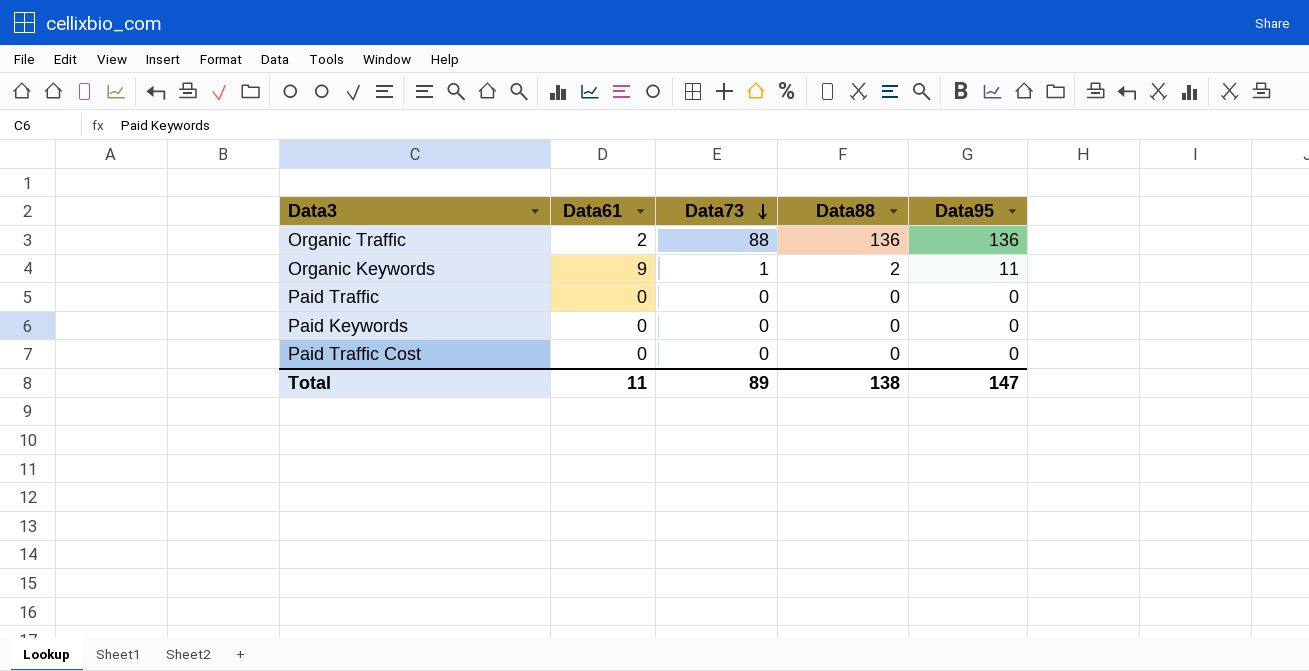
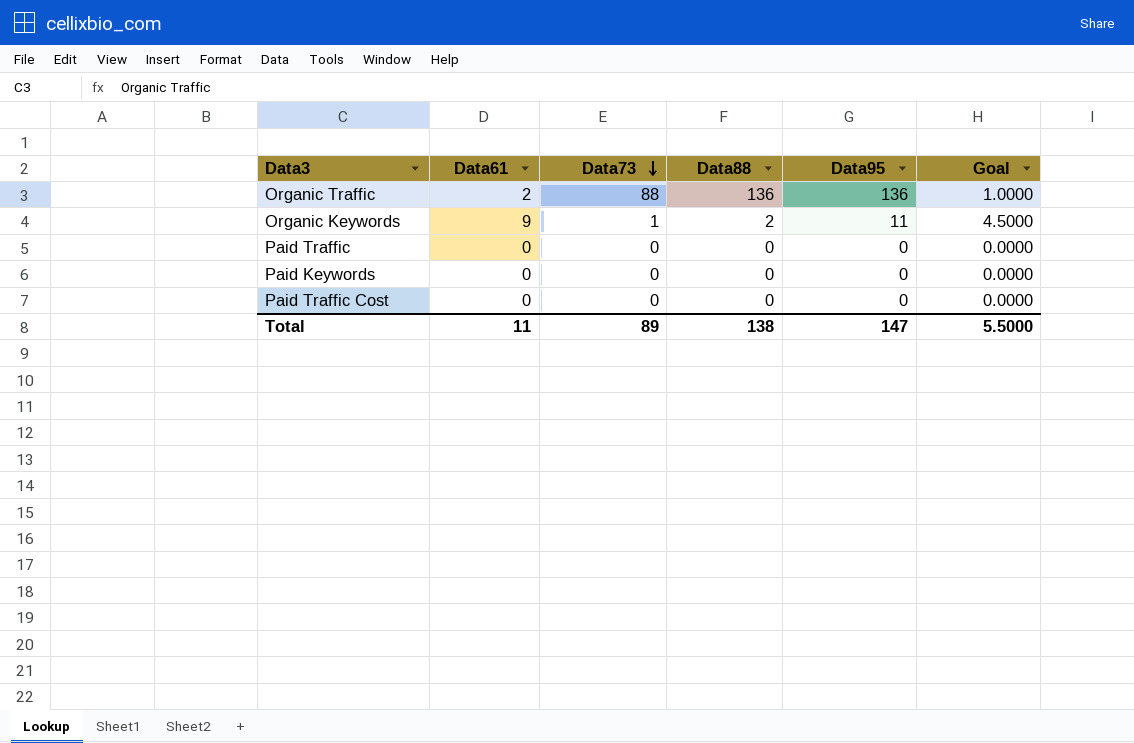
column Goal | formula: none -> [Data61] * 0.5

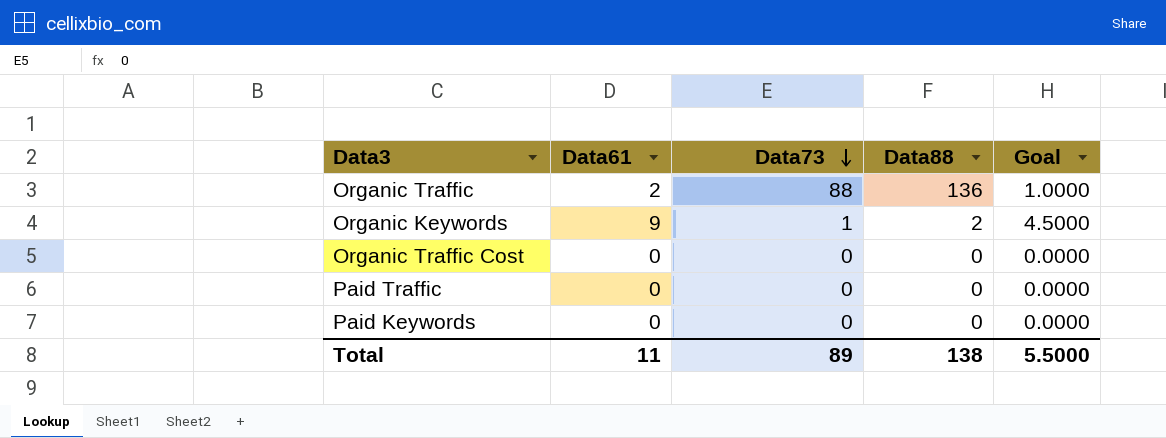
column Data95 | position: 5 -> none
row Paid Traffic Cost: 0 | 0 | 0 | 0 | 0.0000 -> none
row Organic Traffic Cost: none -> 0 | 0 | 0 | 0.0000

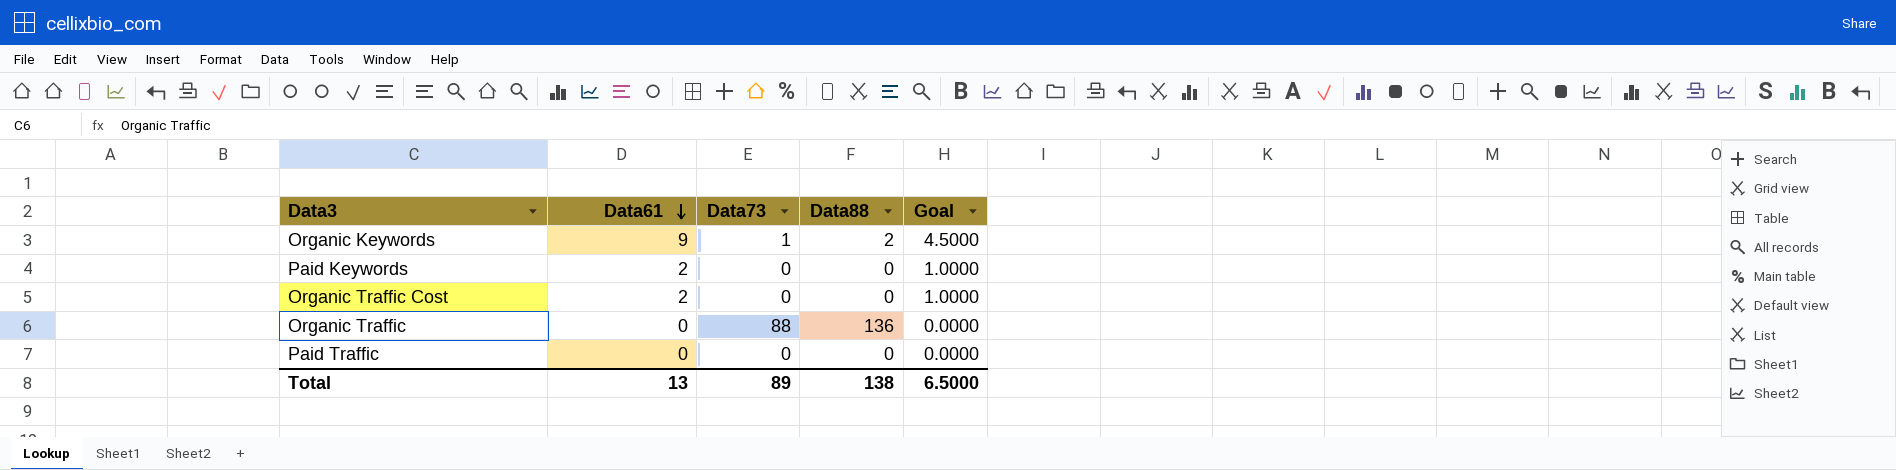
row order: Data73 descending -> Data61 descending
Paid Keywords | Data61: 0 -> 2
Paid Keywords | Goal: 0.0000 -> 1.0000
Organic Traffic Cost | Data61: 0 -> 2
Organic Traffic Cost | Goal: 0.0000 -> 1.0000
Organic Traffic | Data61: 2 -> 0
Organic Traffic | Goal: 1.0000 -> 0.0000
Total | Data61: 11 -> 13
Total | Goal: 5.5000 -> 6.5000

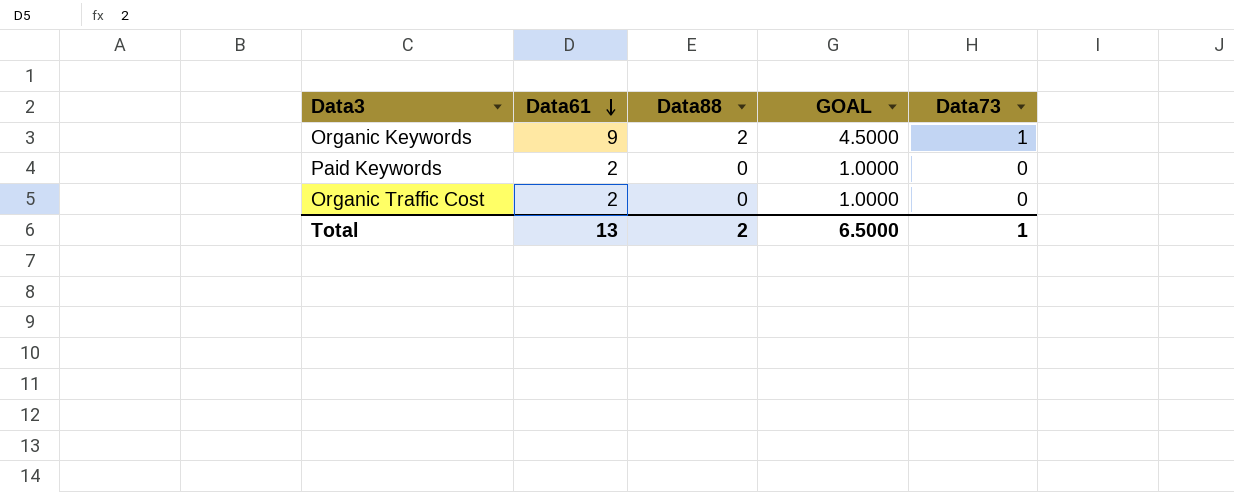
column name: Goal -> GOAL
column Data73 | position: 3 -> 5
row Organic Traffic: 0 | 88 | 136 | 0.0000 -> none
row Paid Traffic: 0 | 0 | 0 | 0.0000 -> none
Total | Data88: 138 -> 2
Total | Data73: 89 -> 1

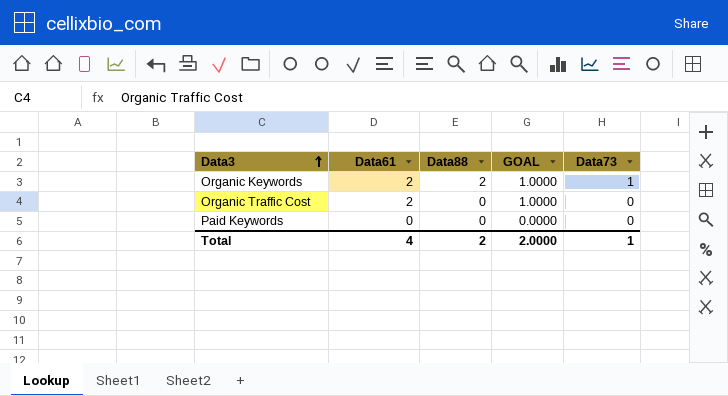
row order: Data61 descending -> Data3 ascending
Organic Keywords | Data61: 9 -> 2
Organic Keywords | GOAL: 4.5000 -> 1.0000
Paid Keywords | Data61: 2 -> 0
Paid Keywords | GOAL: 1.0000 -> 0.0000
Total | Data61: 13 -> 4
Total | GOAL: 6.5000 -> 2.0000

